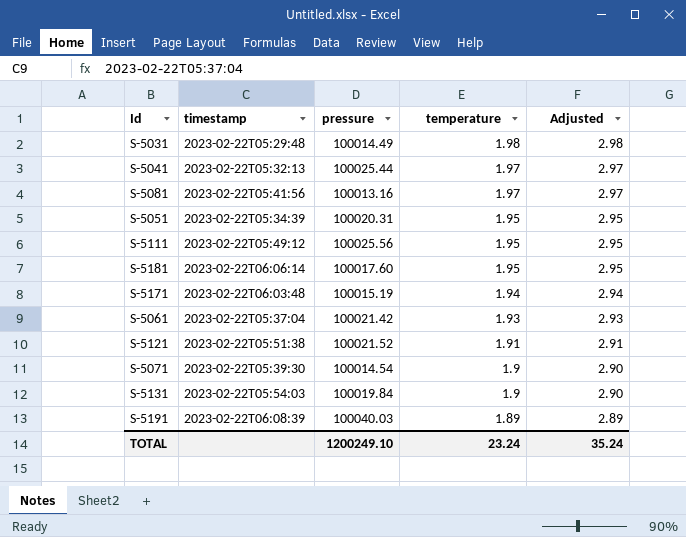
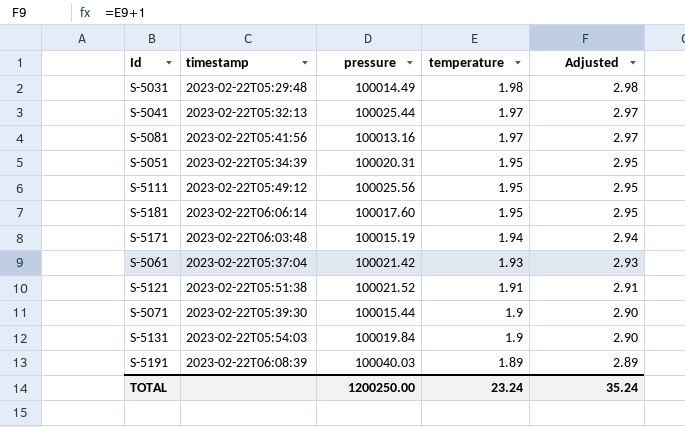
S-5071 | pressure: 100014.54 -> 100015.44
TOTAL | pressure: 1200249.10 -> 1200250.00

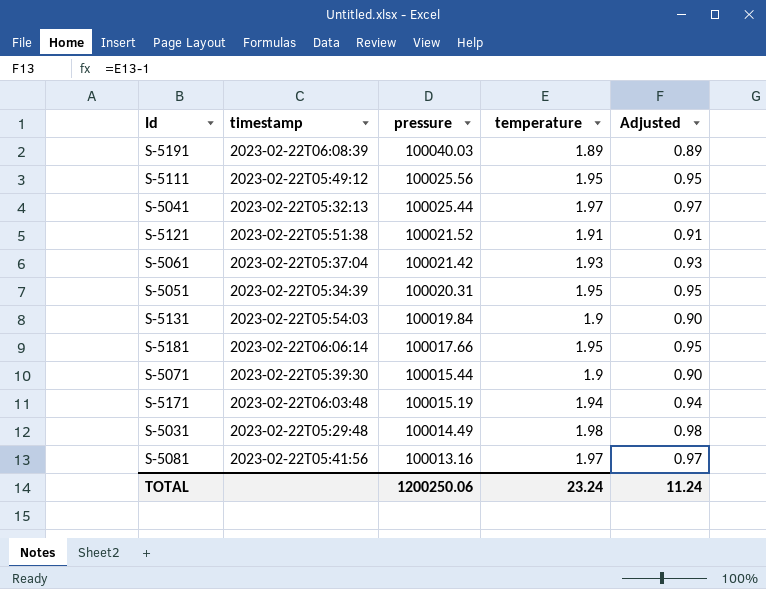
row order: temperature descending -> pressure descending
column Adjusted | formula: [temperature] + 1 -> [temperature] - 1
S-5181 | pressure: 100017.60 -> 100017.66
TOTAL | pressure: 1200250.00 -> 1200250.06
TOTAL | Adjusted: 35.24 -> 11.24

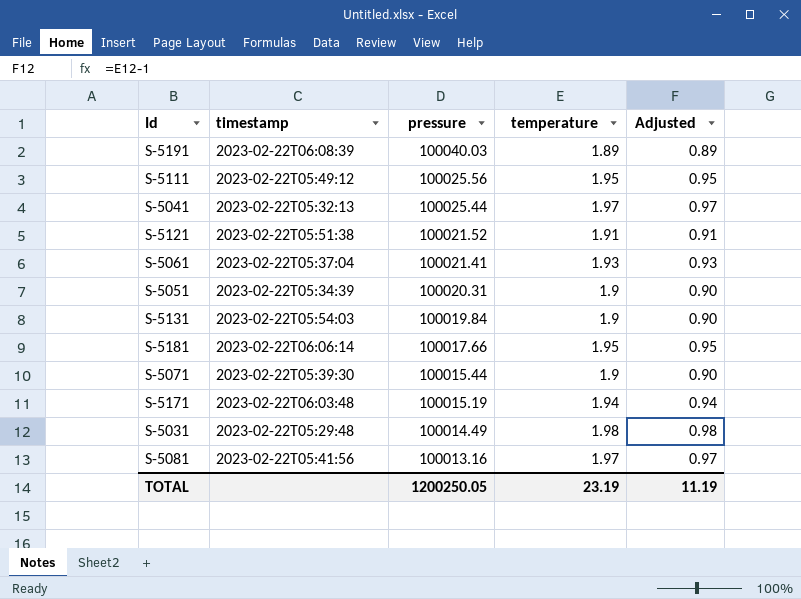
S-5061 | pressure: 100021.42 -> 100021.41
S-5051 | temperature: 1.95 -> 1.9
S-5051 | Adjusted: 0.95 -> 0.90
TOTAL | pressure: 1200250.06 -> 1200250.05
TOTAL | temperature: 23.24 -> 23.19
TOTAL | Adjusted: 11.24 -> 11.19

